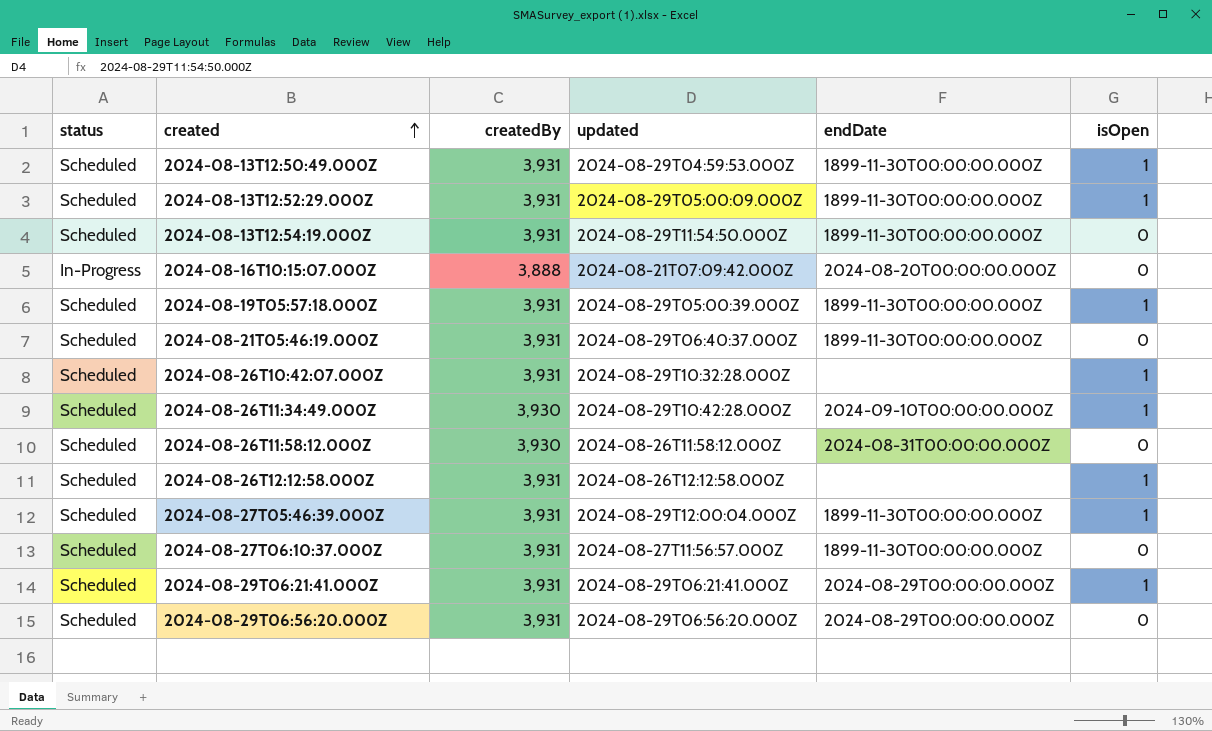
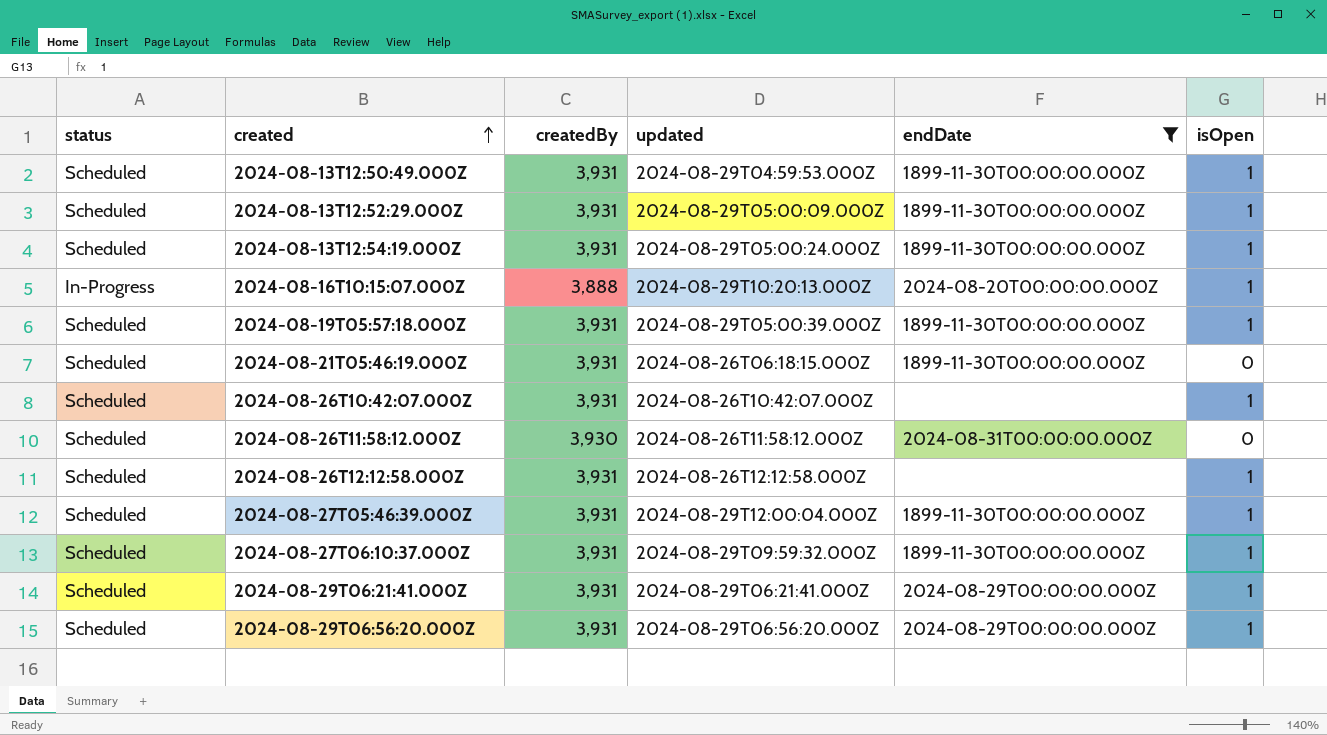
filter: none -> endDate != 2024-09-10T00:00:00.000Z
2024-08-13T12:54:19.000Z | updated: 2024-08-29T11:54:50.000Z -> 2024-08-29T05:00:24.000Z
2024-08-13T12:54:19.000Z | isOpen: 0 -> 1
2024-08-16T10:15:07.000Z | updated: 2024-08-21T07:09:42.000Z -> 2024-08-29T10:20:13.000Z
2024-08-16T10:15:07.000Z | isOpen: 0 -> 1
2024-08-21T05:46:19.000Z | updated: 2024-08-29T06:40:37.000Z -> 2024-08-26T06:18:15.000Z
2024-08-26T10:42:07.000Z | updated: 2024-08-29T10:32:28.000Z -> 2024-08-26T10:42:07.000Z
2024-08-27T06:10:37.000Z | updated: 2024-08-27T11:56:57.000Z -> 2024-08-29T09:59:32.000Z
2024-08-27T06:10:37.000Z | isOpen: 0 -> 1
2024-08-29T06:56:20.000Z | isOpen: 0 -> 1

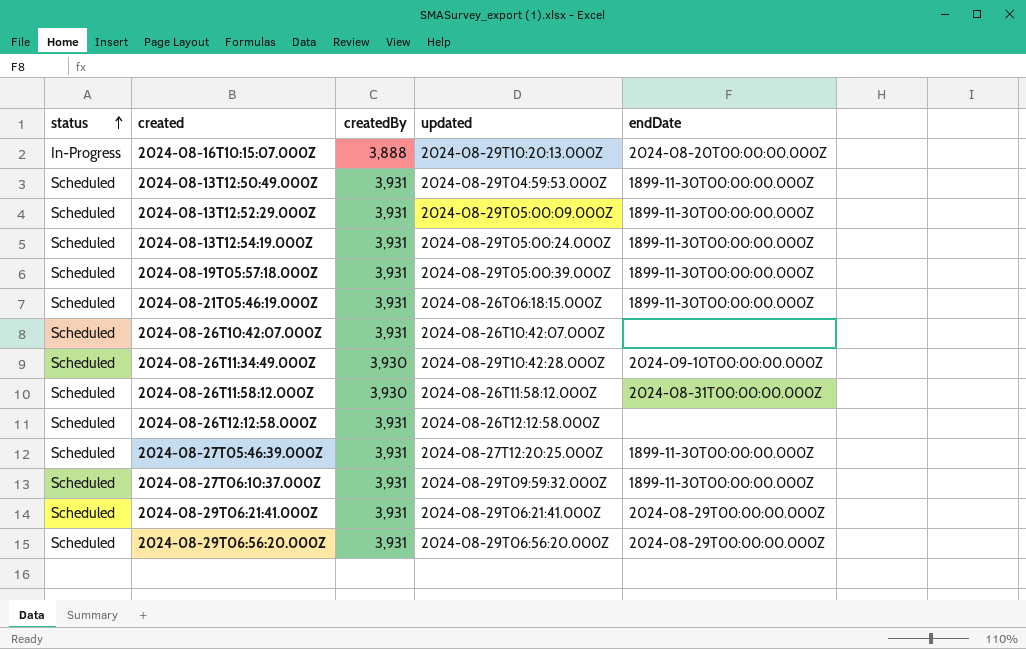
filter: endDate != 2024-09-10T00:00:00.000Z -> none
row order: created ascending -> status ascending
column isOpen | position: 6 -> none
2024-08-27T05:46:39.000Z | updated: 2024-08-29T12:00:04.000Z -> 2024-08-27T12:20:25.000Z

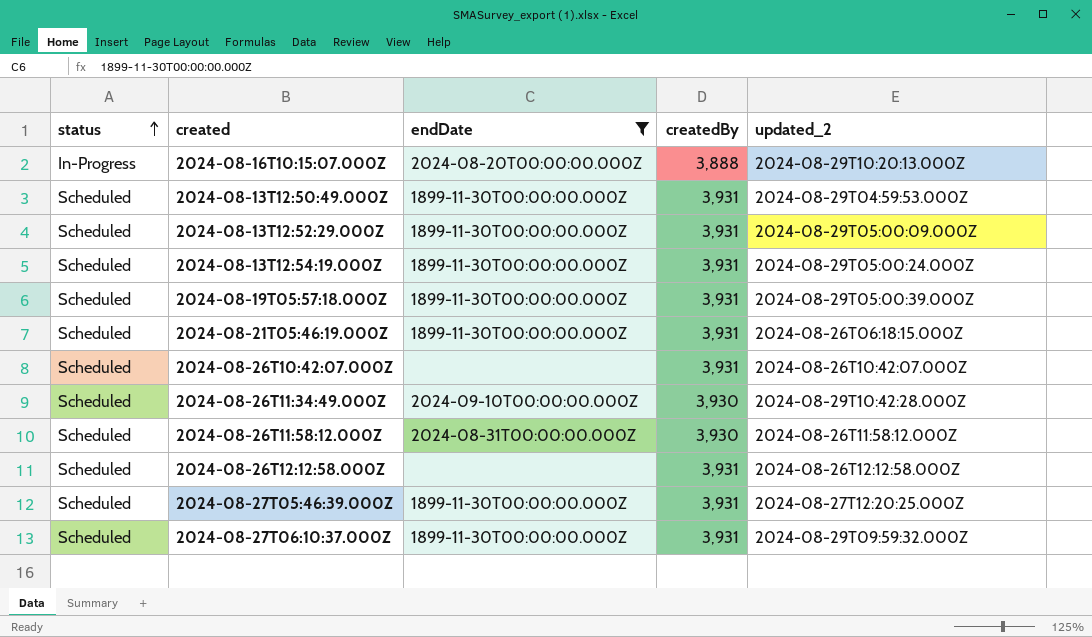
filter: none -> endDate != 2024-08-29T00:00:00.000Z
column endDate | position: 5 -> 3
column name: updated -> updated_2

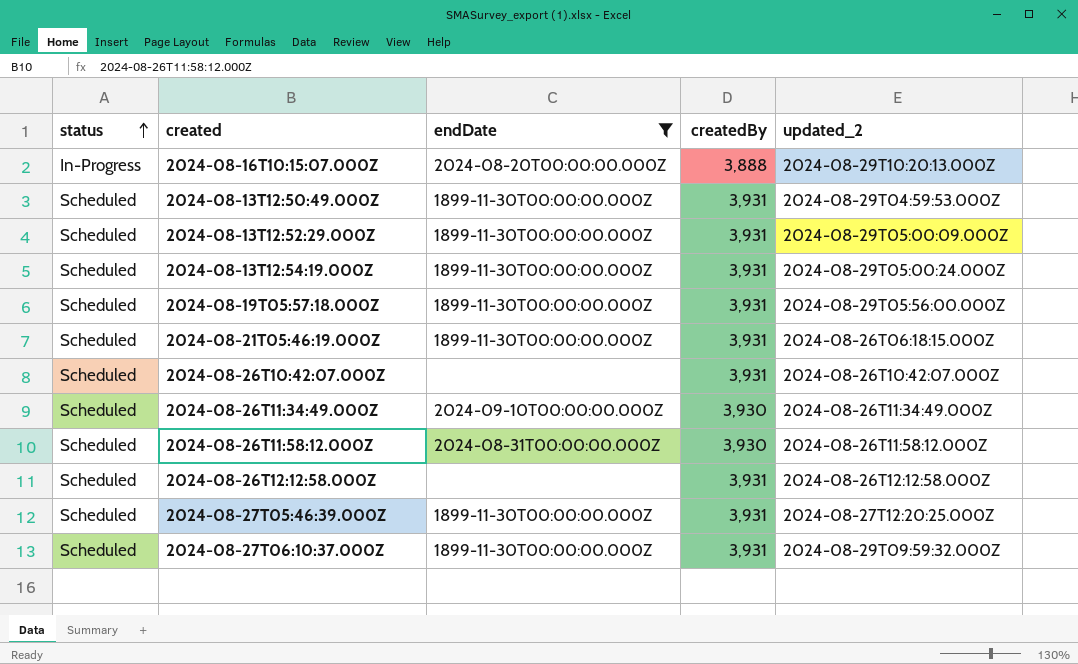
2024-08-19T05:57:18.000Z | updated_2: 2024-08-29T05:00:39.000Z -> 2024-08-29T05:56:00.000Z
2024-08-26T11:34:49.000Z | updated_2: 2024-08-29T10:42:28.000Z -> 2024-08-26T11:34:49.000Z

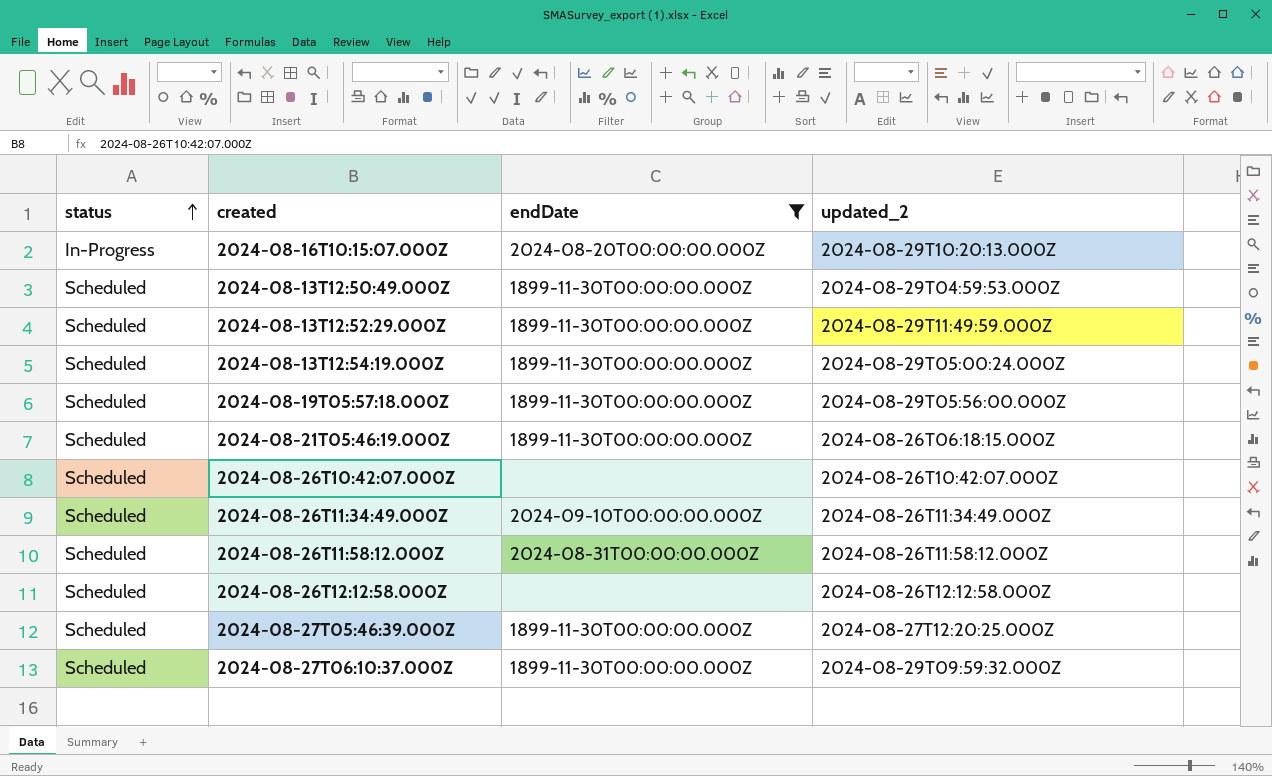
column createdBy | position: 4 -> none
2024-08-13T12:52:29.000Z | updated_2: 2024-08-29T05:00:09.000Z -> 2024-08-29T11:49:59.000Z

